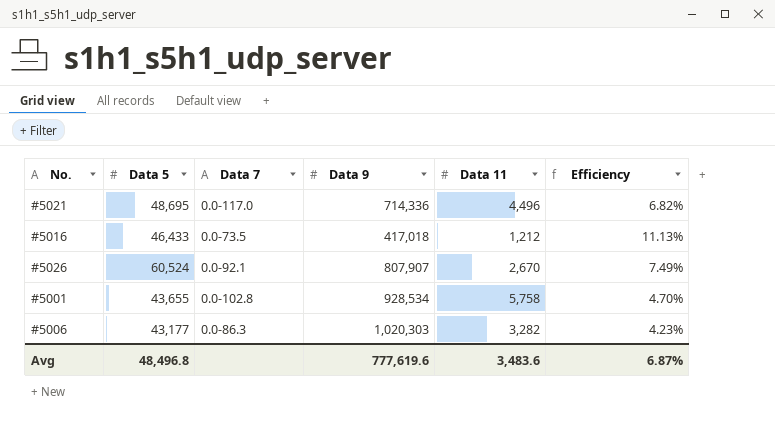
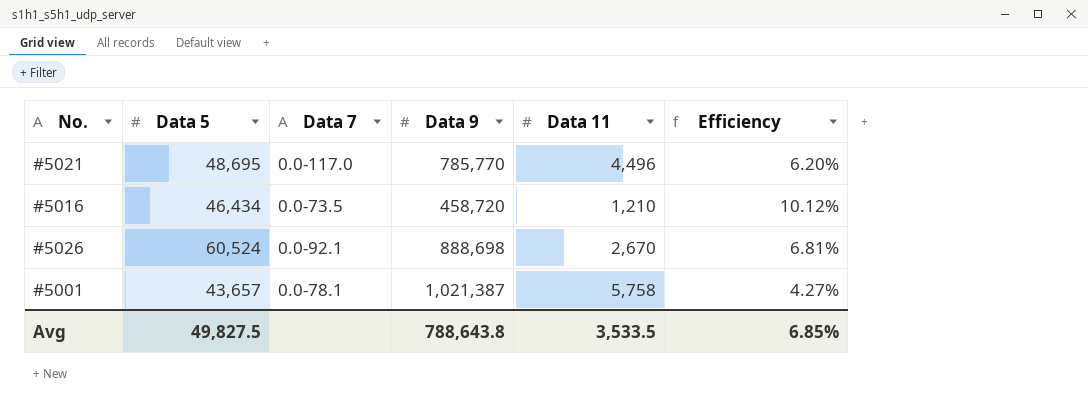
row #5006: 43,177 | 0.0-86.3 | 1,020,303 | 3,282 | 4.23% -> none
#5021 | Data 9: 714,336 -> 785,770
#5021 | Efficiency: 6.82% -> 6.20%
#5016 | Data 5: 46,433 -> 46,434
#5016 | Data 9: 417,018 -> 458,720
#5016 | Data 11: 1,212 -> 1,210
#5016 | Efficiency: 11.13% -> 10.12%
#5026 | Data 9: 807,907 -> 888,698
#5026 | Efficiency: 7.49% -> 6.81%
#5001 | Data 5: 43,655 -> 43,657
#5001 | Data 7: 0.0-102.8 -> 0.0-78.1
#5001 | Data 9: 928,534 -> 1,021,387
#5001 | Efficiency: 4.70% -> 4.27%
Avg | Data 5: 48,496.8 -> 49,827.5
Avg | Data 9: 777,619.6 -> 788,643.8
Avg | Data 11: 3,483.6 -> 3,533.5
Avg | Efficiency: 6.87% -> 6.85%

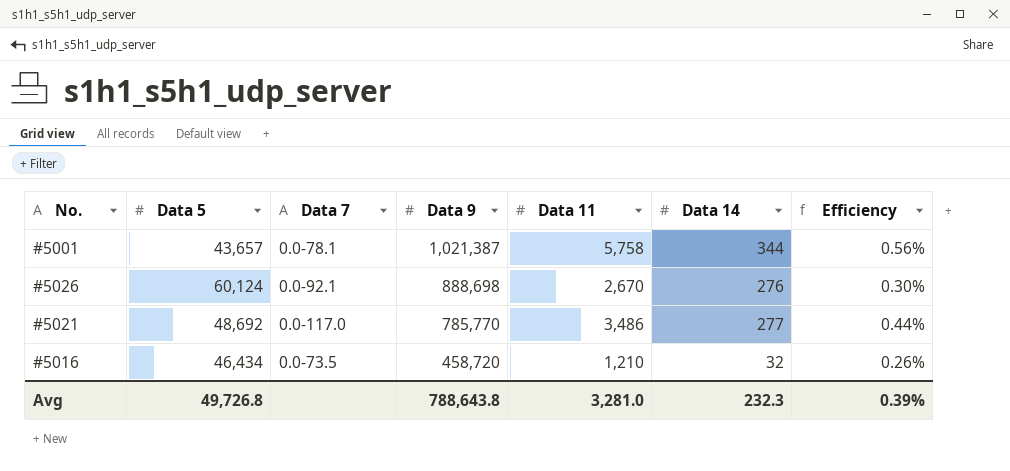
row order: none -> Data 9 descending
column Data 14 | position: none -> 6
column Efficiency | formula: [Data 5] / [Data 9] -> [Data 11] / [Data 9]
#5026 | Data 5: 60,524 -> 60,124
#5021 | Data 5: 48,695 -> 48,692
#5021 | Data 11: 4,496 -> 3,486
Avg | Data 5: 49,827.5 -> 49,726.8
Avg | Data 11: 3,533.5 -> 3,281.0
Avg | Efficiency: 6.85% -> 0.39%

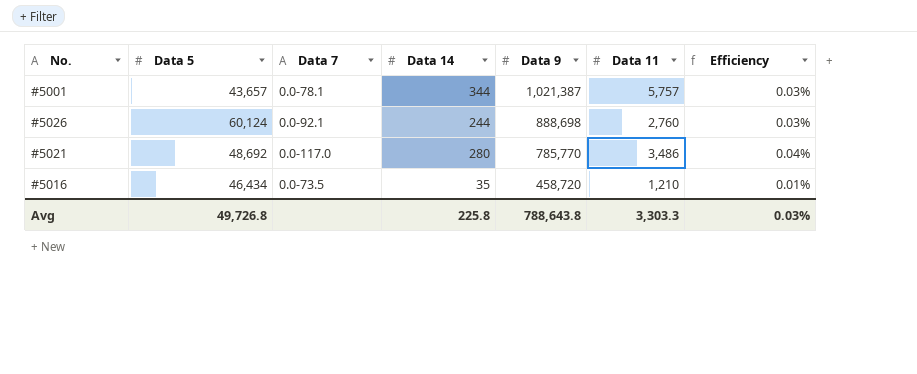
column Data 14 | position: 6 -> 4
column Efficiency | formula: [Data 11] / [Data 9] -> [Data 14] / [Data 9]
#5001 | Data 11: 5,758 -> 5,757
#5026 | Data 14: 276 -> 244
#5026 | Data 11: 2,670 -> 2,760
#5021 | Data 14: 277 -> 280
#5016 | Data 14: 32 -> 35
Avg | Data 14: 232.3 -> 225.8
Avg | Data 11: 3,281.0 -> 3,303.3
Avg | Efficiency: 0.39% -> 0.03%

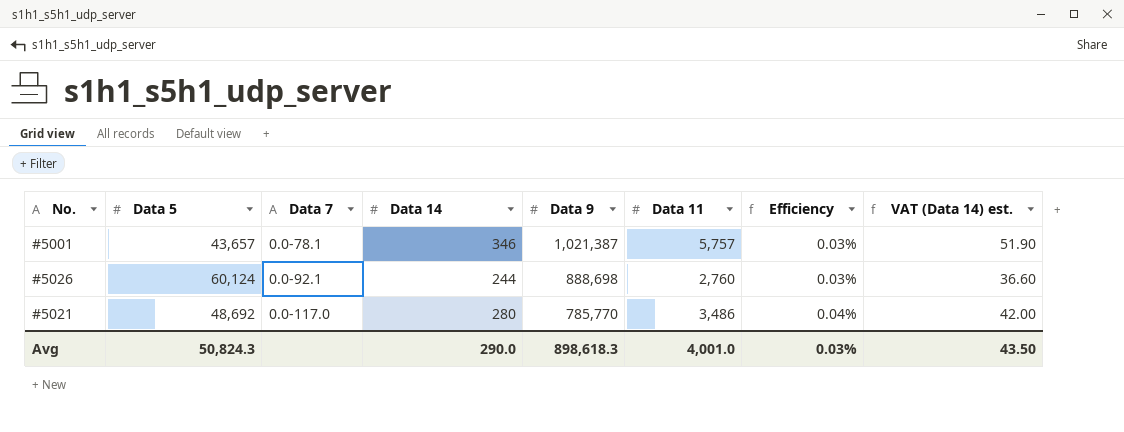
column VAT (Data 14) est. | formula: none -> [Data 14] * 0.15
row #5016: 46,434 | 0.0-73.5 | 35 | 458,720 | 1,210 | 0.01% -> none
#5001 | Data 14: 344 -> 346
Avg | Data 5: 49,726.8 -> 50,824.3
Avg | Data 14: 225.8 -> 290.0
Avg | Data 9: 788,643.8 -> 898,618.3
Avg | Data 11: 3,303.3 -> 4,001.0

